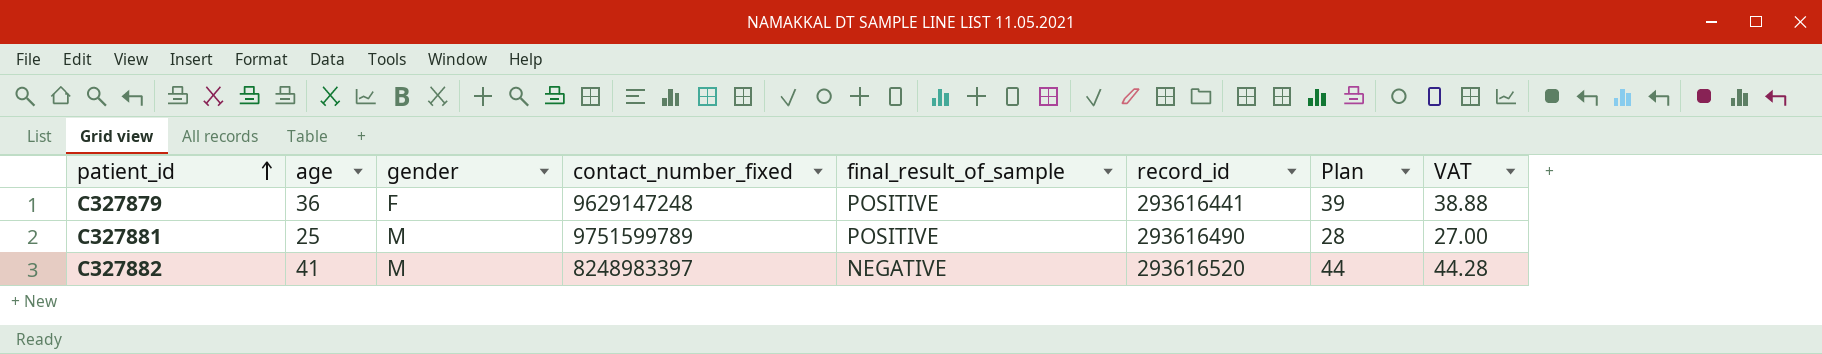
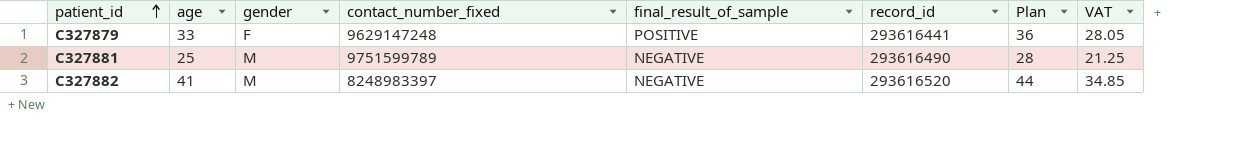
column VAT | formula: [age] * 1.08 -> [age] * 0.85
C327879 | age: 36 -> 33
C327879 | Plan: 39 -> 36
C327881 | final_result_of_sample: POSITIVE -> NEGATIVE

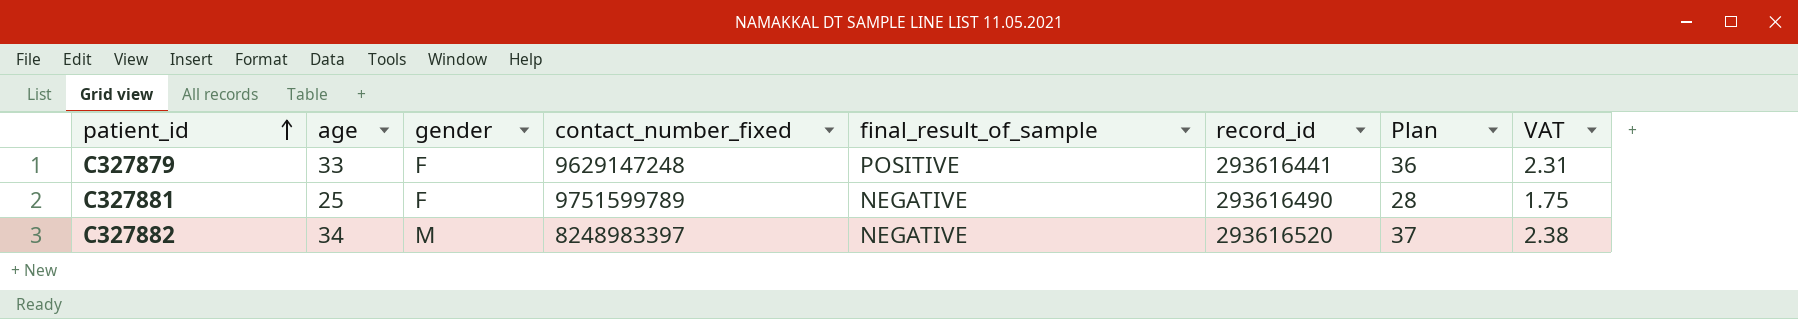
column VAT | formula: [age] * 0.85 -> [age] * 0.07
C327881 | gender: M -> F
C327882 | age: 41 -> 34
C327882 | Plan: 44 -> 37

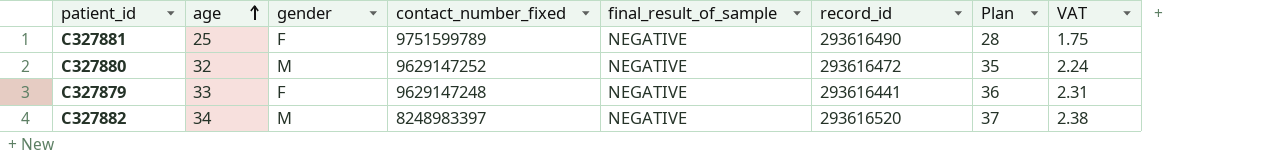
row order: patient_id ascending -> age ascending
row C327880: none -> 32 | M | 9629147252 | NEGATIVE | 293616472 | 35 | 2.24
C327879 | final_result_of_sample: POSITIVE -> NEGATIVE

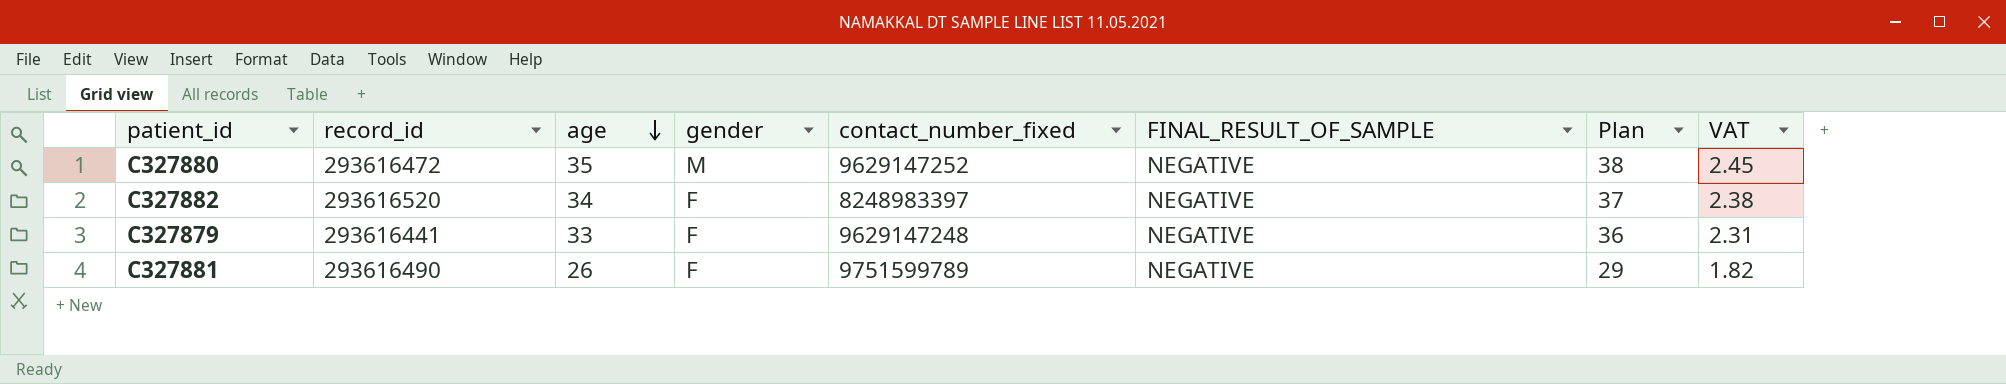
row order: age ascending -> age descending
column record_id | position: 6 -> 2
column name: final_result_of_sample -> FINAL_RESULT_OF_SAMPLE
C327880 | age: 32 -> 35
C327880 | Plan: 35 -> 38
C327880 | VAT: 2.24 -> 2.45
C327882 | gender: M -> F
C327881 | age: 25 -> 26
C327881 | Plan: 28 -> 29
C327881 | VAT: 1.75 -> 1.82

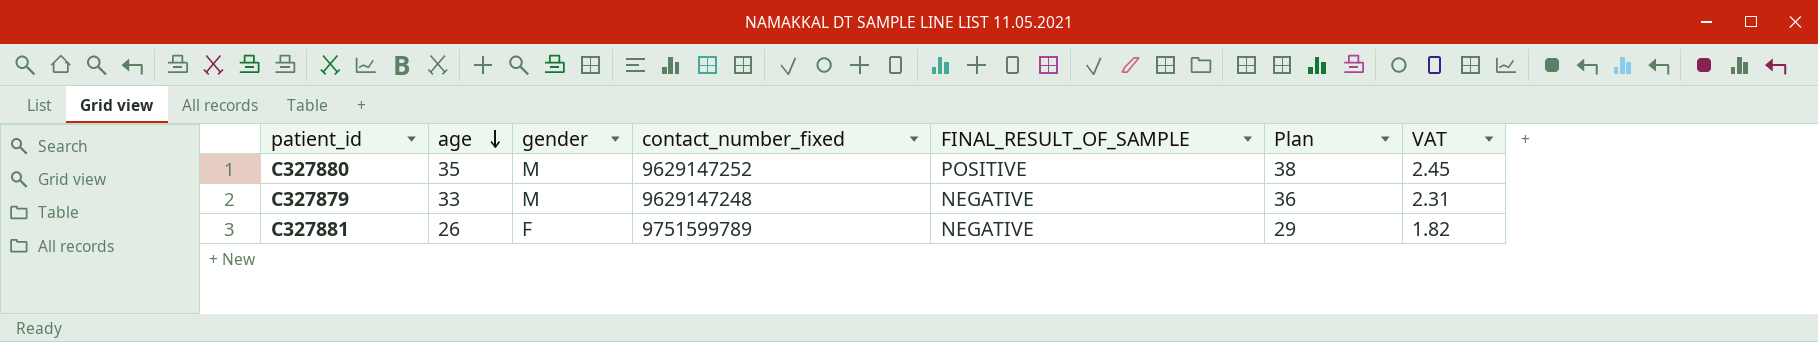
column record_id | position: 2 -> none
row C327882: 293616520 | 34 | F | 8248983397 | NEGATIVE | 37 | 2.38 -> none
C327880 | FINAL_RESULT_OF_SAMPLE: NEGATIVE -> POSITIVE
C327879 | gender: F -> M

